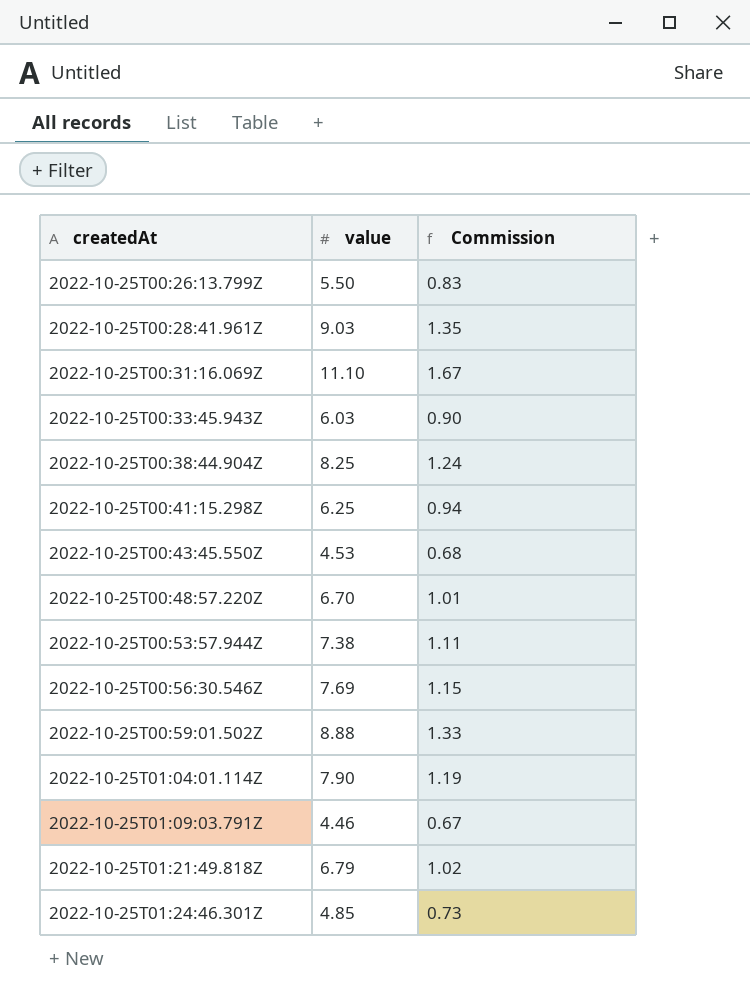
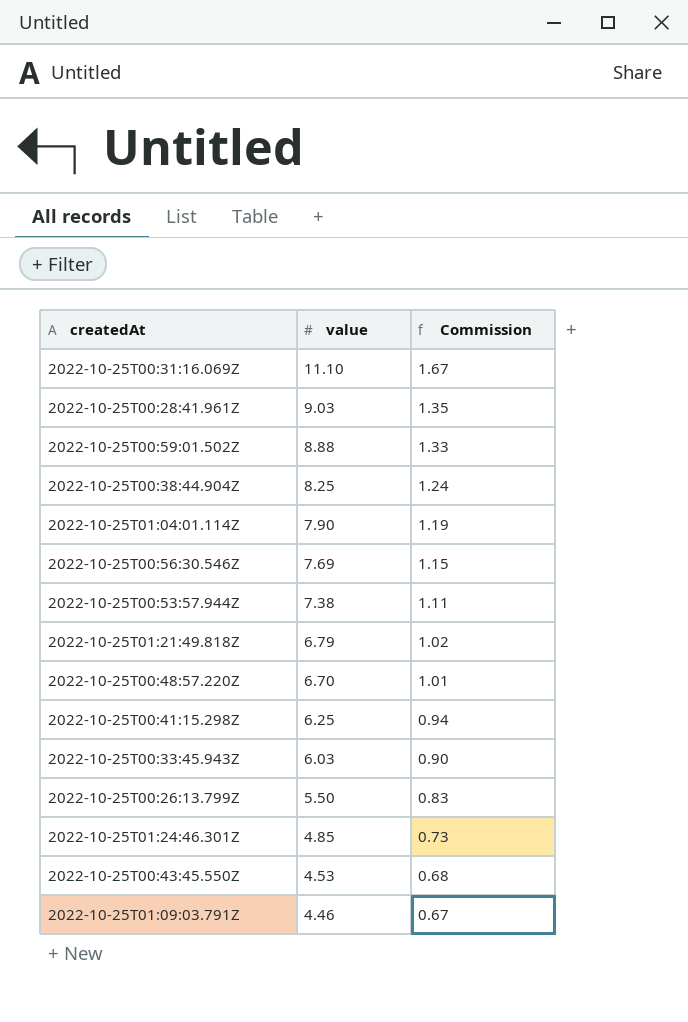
row order: createdAt ascending -> value descending

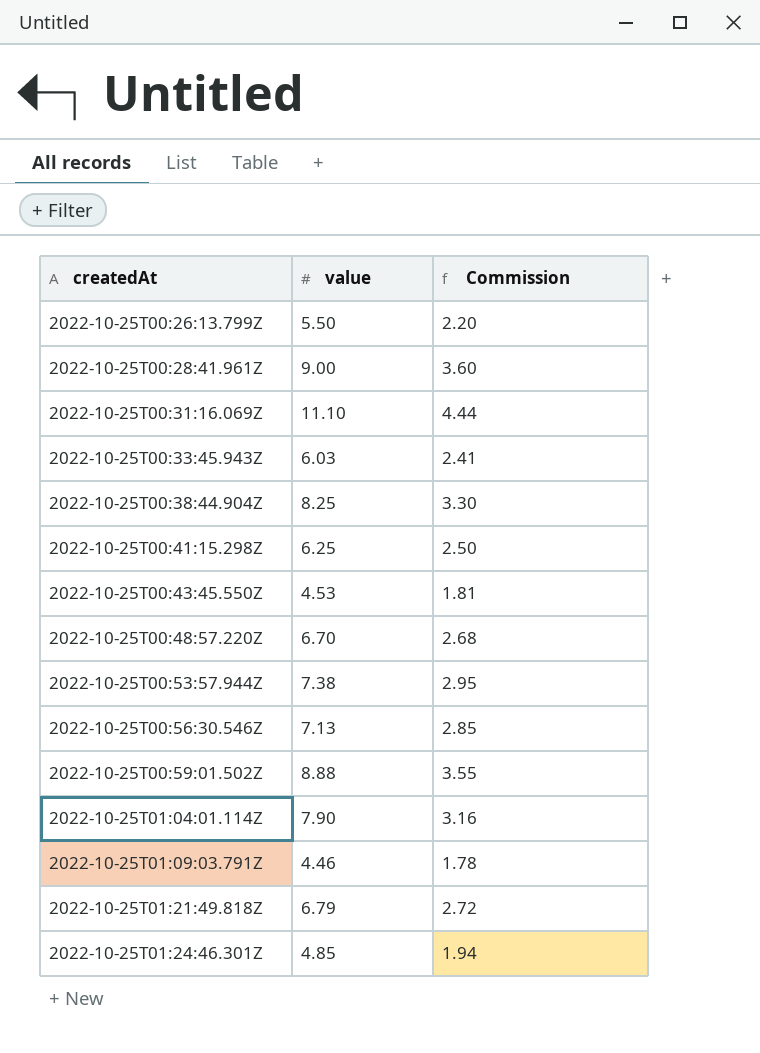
row order: value descending -> createdAt ascending
column Commission | formula: [value] * 0.15 -> [value] * 0.4
2022-10-25T00:28:41.961Z | value: 9.03 -> 9.00
2022-10-25T00:56:30.546Z | value: 7.69 -> 7.13

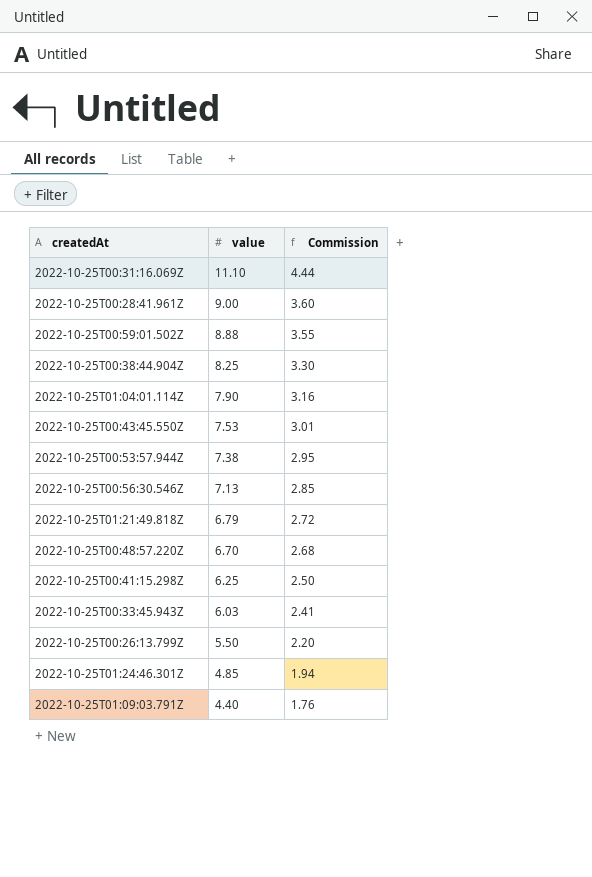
row order: createdAt ascending -> value descending
2022-10-25T00:43:45.550Z | value: 4.53 -> 7.53
2022-10-25T00:43:45.550Z | Commission: 1.81 -> 3.01
2022-10-25T01:09:03.791Z | value: 4.46 -> 4.40
2022-10-25T01:09:03.791Z | Commission: 1.78 -> 1.76

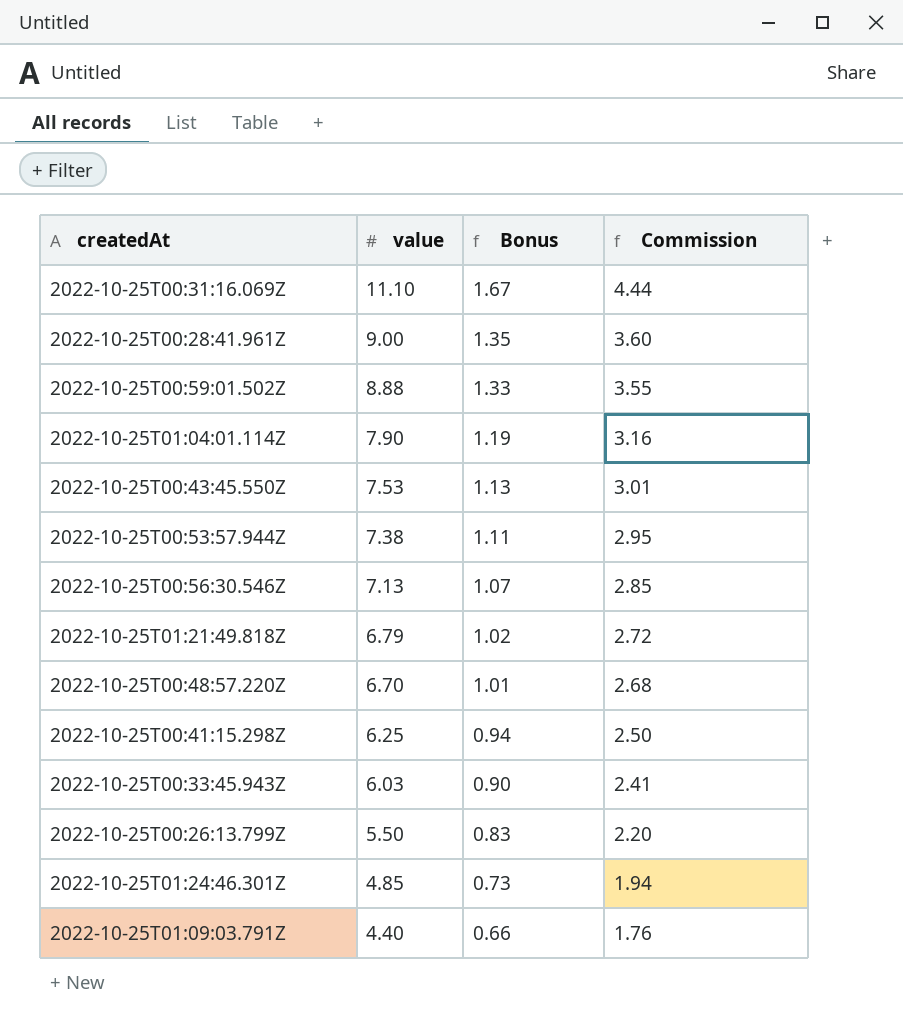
column Bonus | formula: none -> [value] * 0.15
row 2022-10-25T00:38:44.904Z: 8.25 | 3.30 -> none

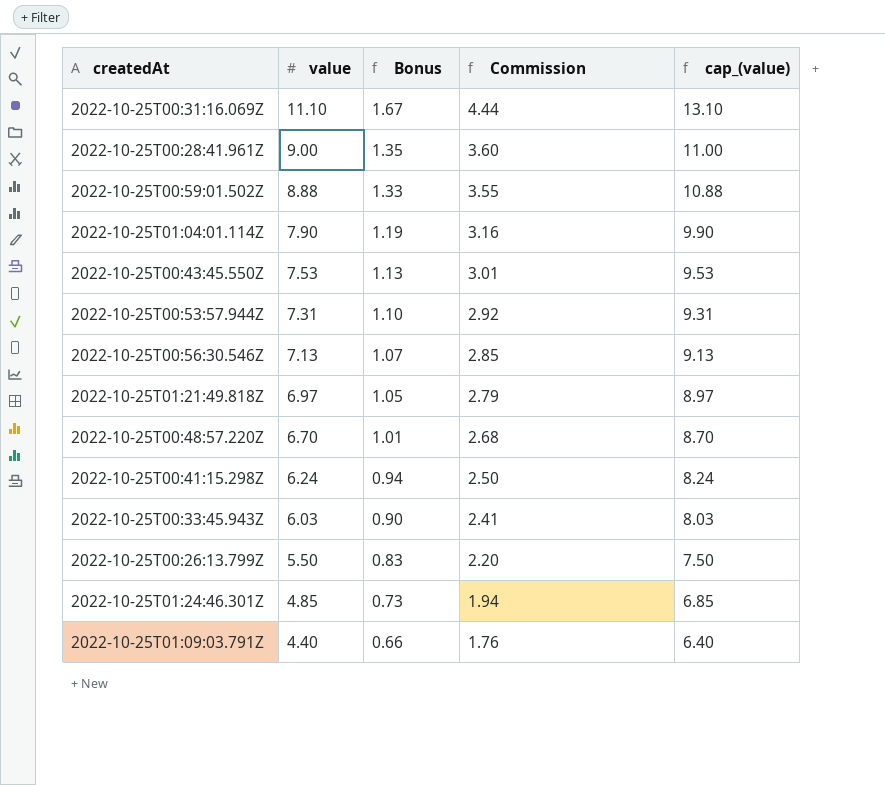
column cap_(value) | formula: none -> [value] + 2
2022-10-25T00:53:57.944Z | value: 7.38 -> 7.31
2022-10-25T00:53:57.944Z | Bonus: 1.11 -> 1.10
2022-10-25T00:53:57.944Z | Commission: 2.95 -> 2.92
2022-10-25T01:21:49.818Z | value: 6.79 -> 6.97
2022-10-25T01:21:49.818Z | Bonus: 1.02 -> 1.05
2022-10-25T01:21:49.818Z | Commission: 2.72 -> 2.79
2022-10-25T00:41:15.298Z | value: 6.25 -> 6.24

